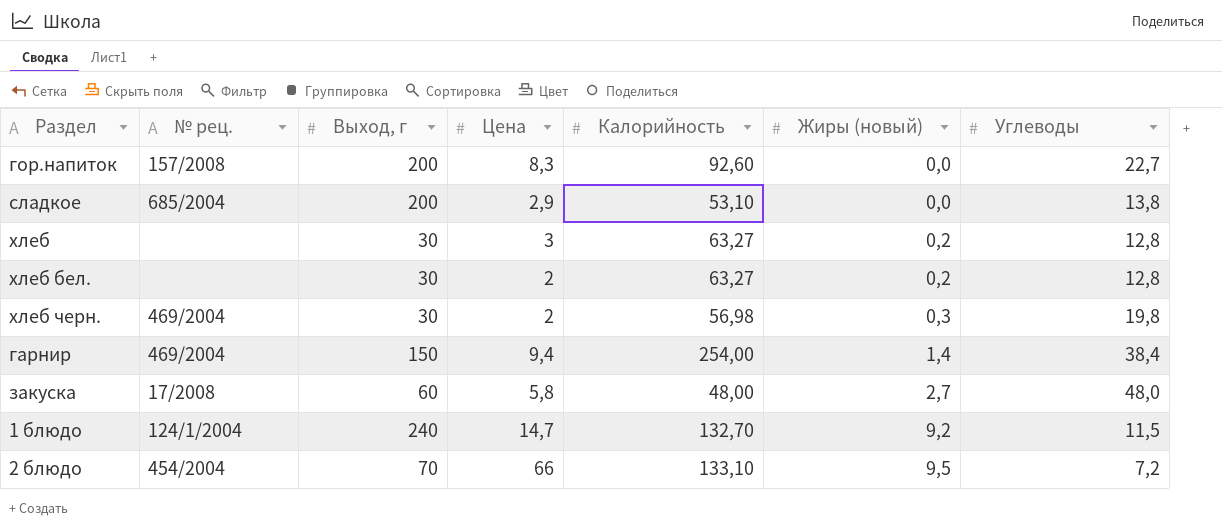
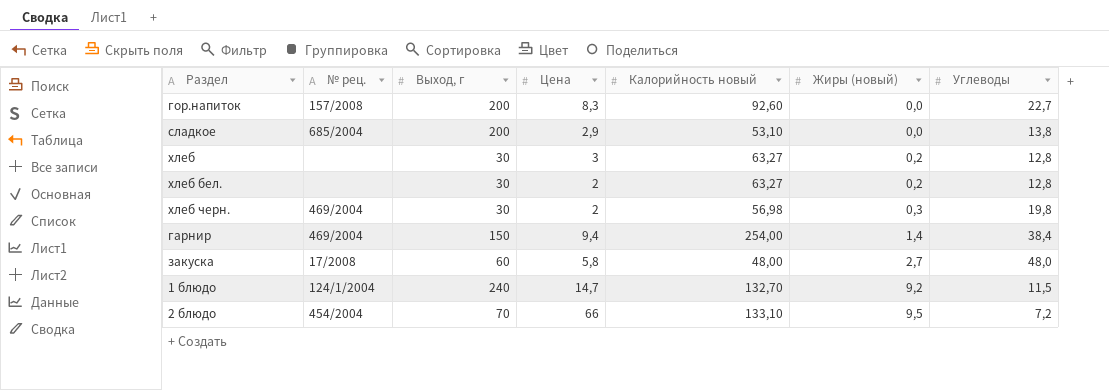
column name: Калорийность -> Калорийность новый

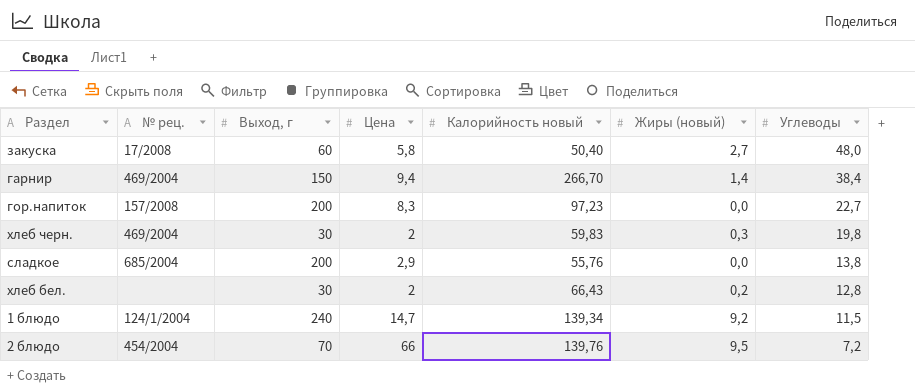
row order: Жиры (новый) ascending -> Углеводы descending
row хлеб: none | 30 | 3 | 63,27 | 0,2 | 12,8 -> none
закуска | Калорийность новый: 48,00 -> 50,40
гарнир | Калорийность новый: 254,00 -> 266,70
гор.напиток | Калорийность новый: 92,60 -> 97,23
хлеб черн. | Калорийность новый: 56,98 -> 59,83
сладкое | Калорийность новый: 53,10 -> 55,76
хлеб бел. | Калорийность новый: 63,27 -> 66,43
1 блюдо | Калорийность новый: 132,70 -> 139,34
2 блюдо | Калорийность новый: 133,10 -> 139,76

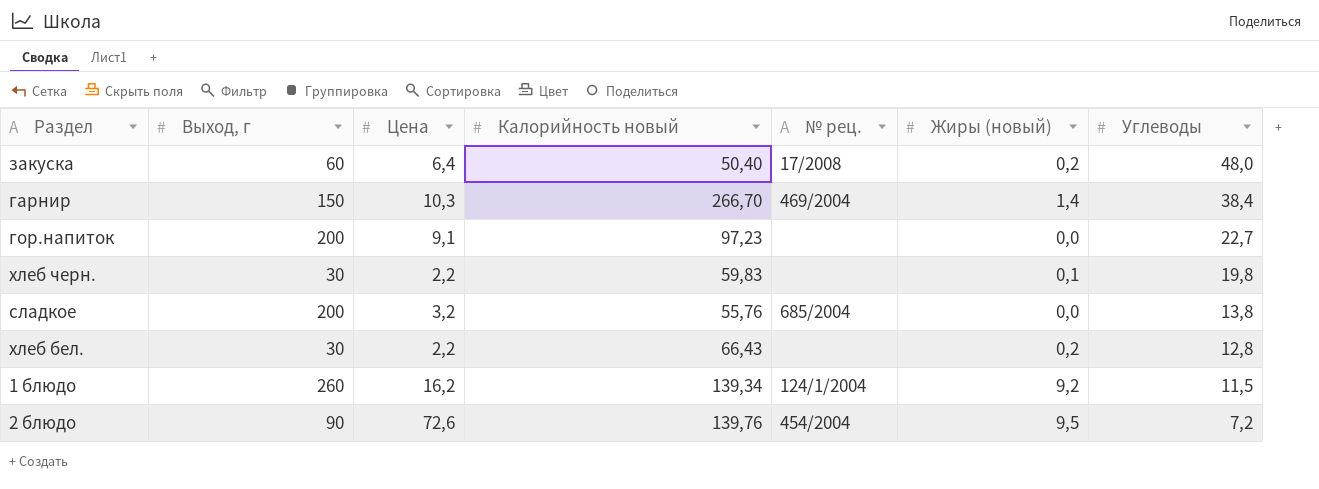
column № рец. | position: 2 -> 5
закуска | Цена: 5,8 -> 6,4
закуска | Жиры (новый): 2,7 -> 0,2
гарнир | Цена: 9,4 -> 10,3
гор.напиток | Цена: 8,3 -> 9,1
гор.напиток | № рец.: 157/2008 -> none
хлеб черн. | Цена: 2 -> 2,2
хлеб черн. | № рец.: 469/2004 -> none
хлеб черн. | Жиры (новый): 0,3 -> 0,1
сладкое | Цена: 2,9 -> 3,2
хлеб бел. | Цена: 2 -> 2,2
1 блюдо | Выход, г: 240 -> 260
1 блюдо | Цена: 14,7 -> 16,2
2 блюдо | Выход, г: 70 -> 90
2 блюдо | Цена: 66 -> 72,6

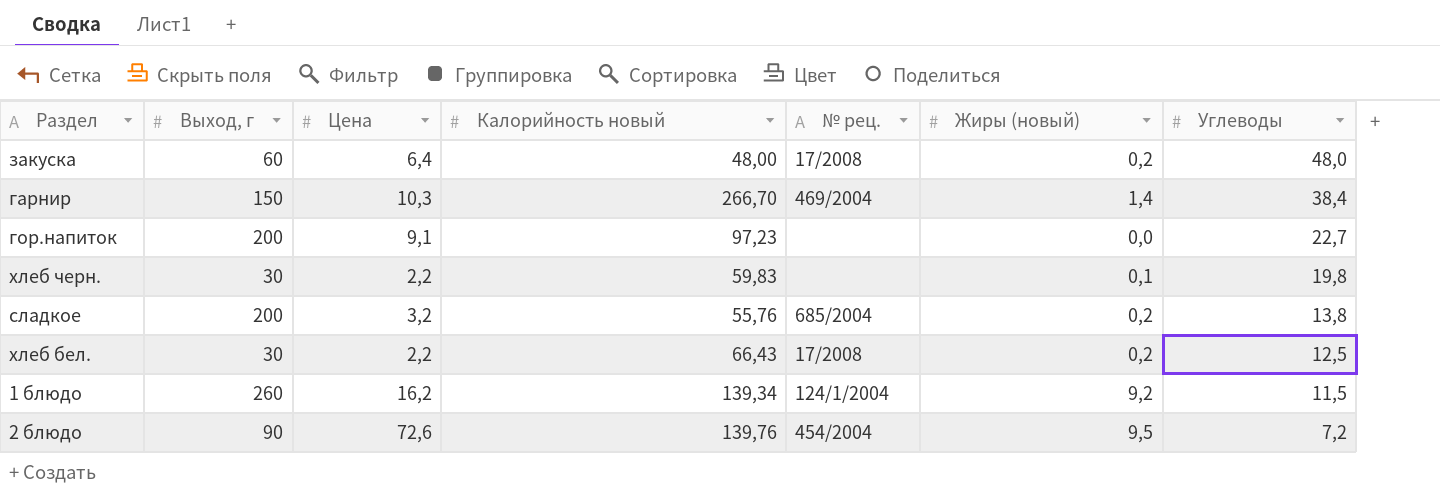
закуска | Калорийность новый: 50,40 -> 48,00
сладкое | Жиры (новый): 0,0 -> 0,2
хлеб бел. | № рец.: none -> 17/2008
хлеб бел. | Углеводы: 12,8 -> 12,5

